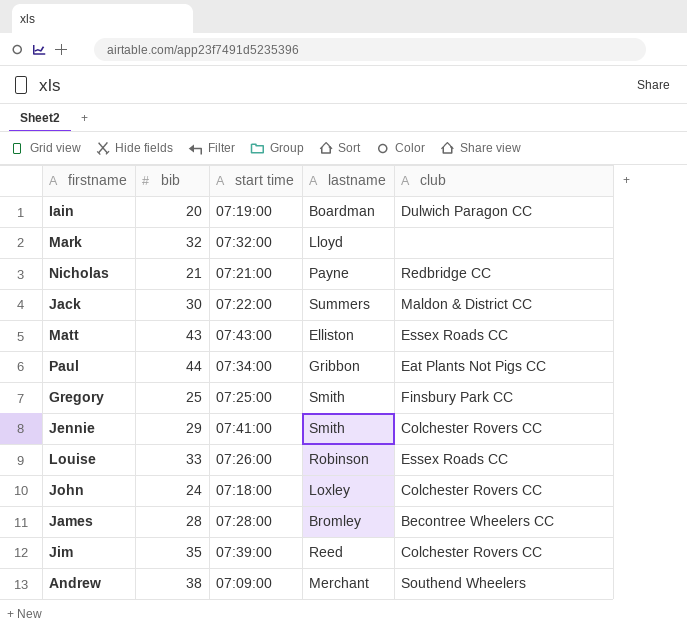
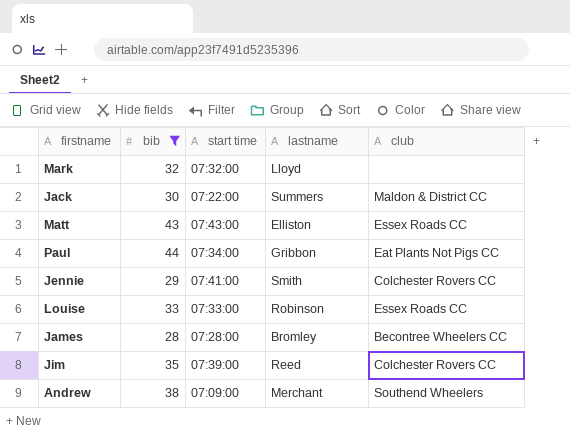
filter: none -> bib >= 28
Louise | start time: 07:26:00 -> 07:33:00

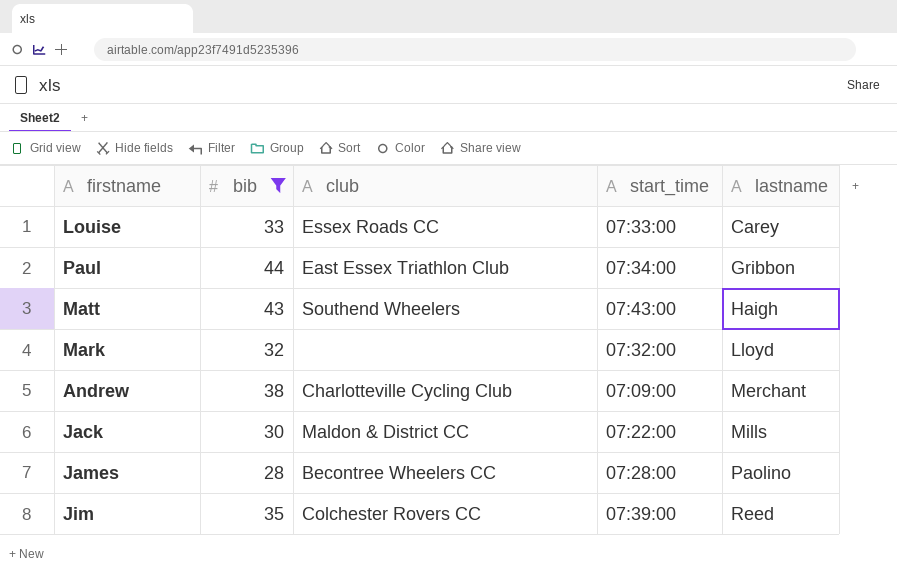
row order: none -> lastname ascending
column club | position: 5 -> 3
column name: start time -> start_time
row Jennie: 29 | 07:41:00 | Smith | Colchester Rovers CC -> none
Louise | lastname: Robinson -> Carey
Paul | club: Eat Plants Not Pigs CC -> East Essex Triathlon Club
Matt | club: Essex Roads CC -> Southend Wheelers
Matt | lastname: Elliston -> Haigh
Andrew | club: Southend Wheelers -> Charlotteville Cycling Club
Jack | lastname: Summers -> Mills
James | lastname: Bromley -> Paolino

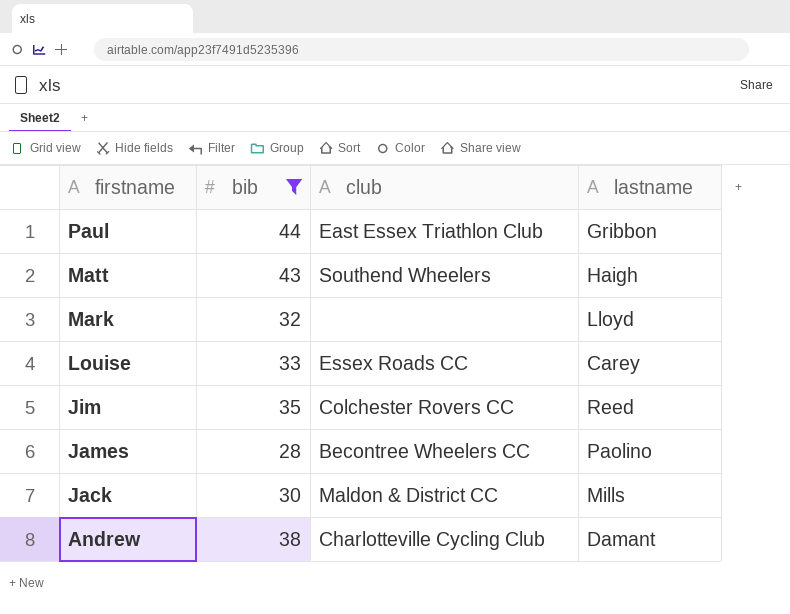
row order: lastname ascending -> firstname descending
column start_time | position: 4 -> none
Andrew | lastname: Merchant -> Damant

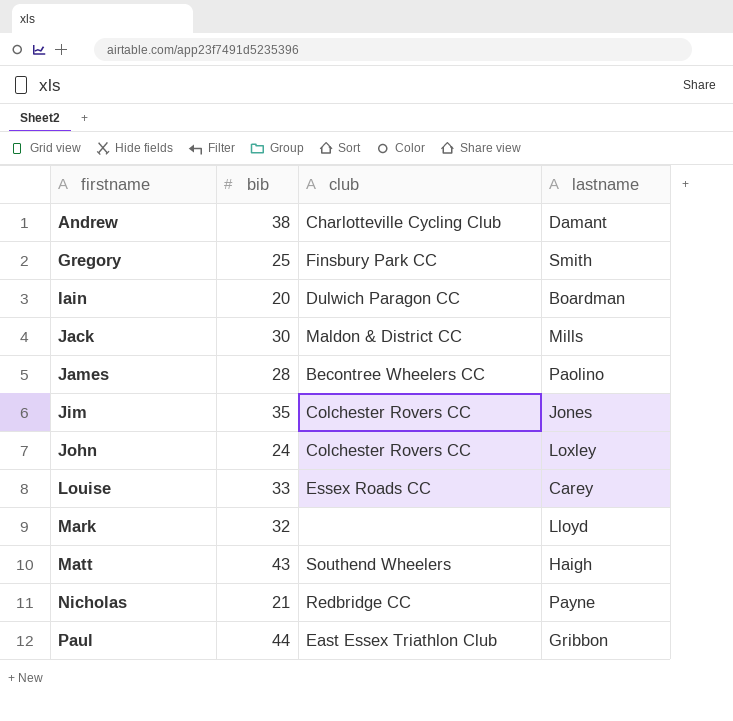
filter: bib >= 28 -> none
row order: firstname descending -> firstname ascending
Jim | lastname: Reed -> Jones

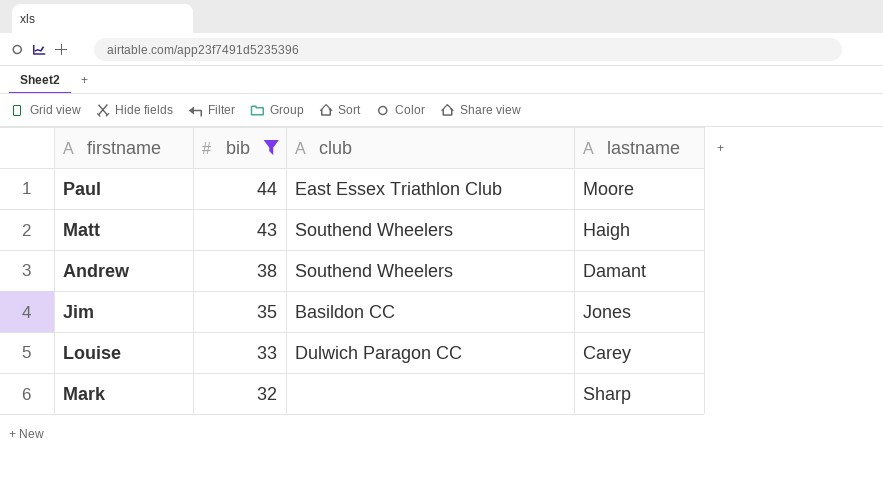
filter: none -> bib >= 32
row order: firstname ascending -> bib descending
Paul | lastname: Gribbon -> Moore
Andrew | club: Charlotteville Cycling Club -> Southend Wheelers
Jim | club: Colchester Rovers CC -> Basildon CC
Louise | club: Essex Roads CC -> Dulwich Paragon CC
Mark | lastname: Lloyd -> Sharp

